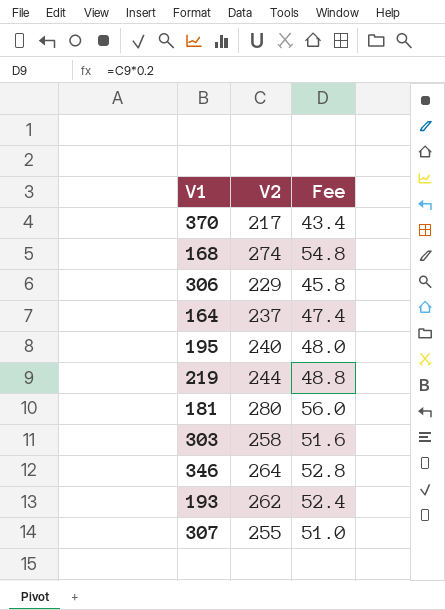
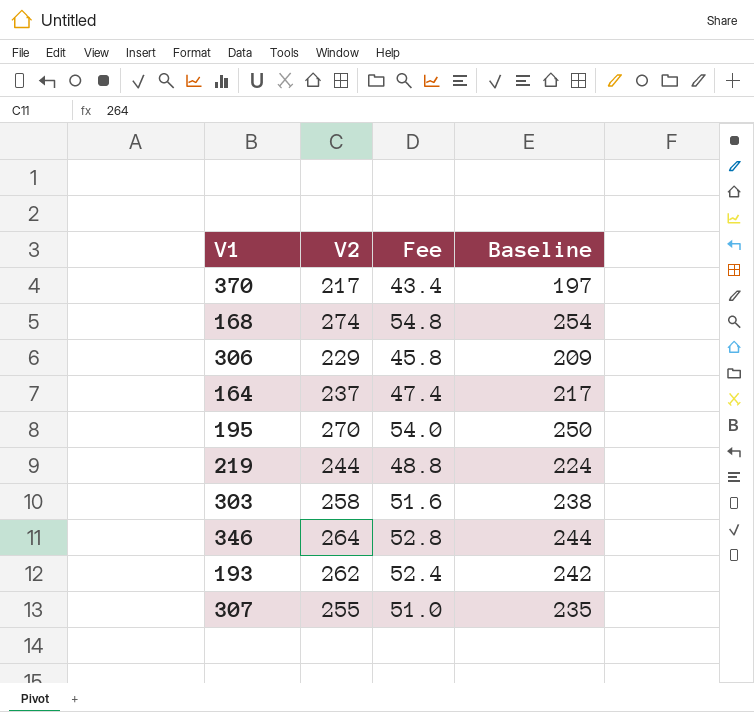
column Baseline | formula: none -> [V2] - 20
row 181: 280 | 56.0 -> none
195 | V2: 240 -> 270
195 | Fee: 48.0 -> 54.0

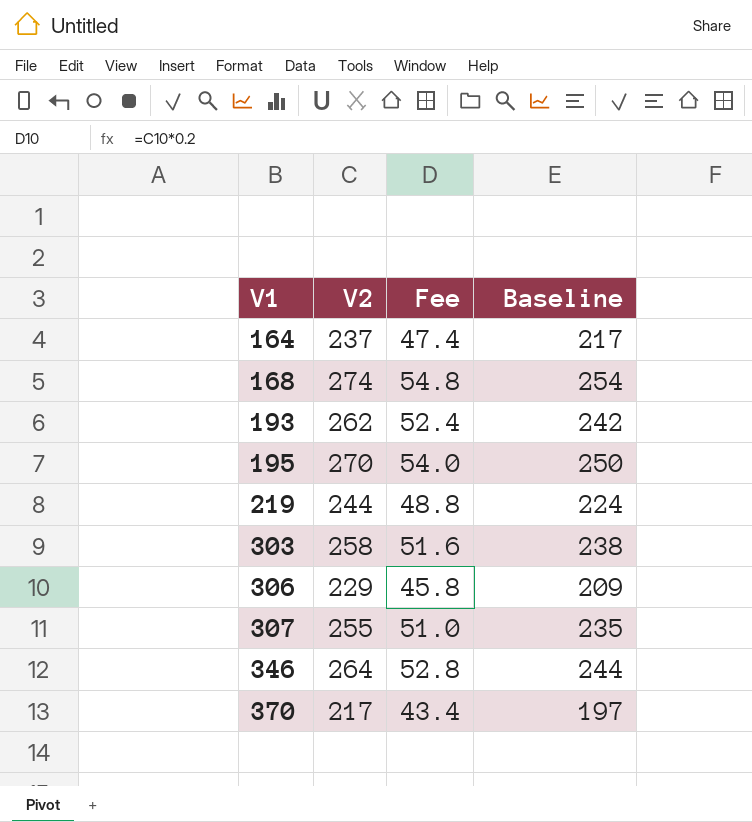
row order: none -> V1 ascending

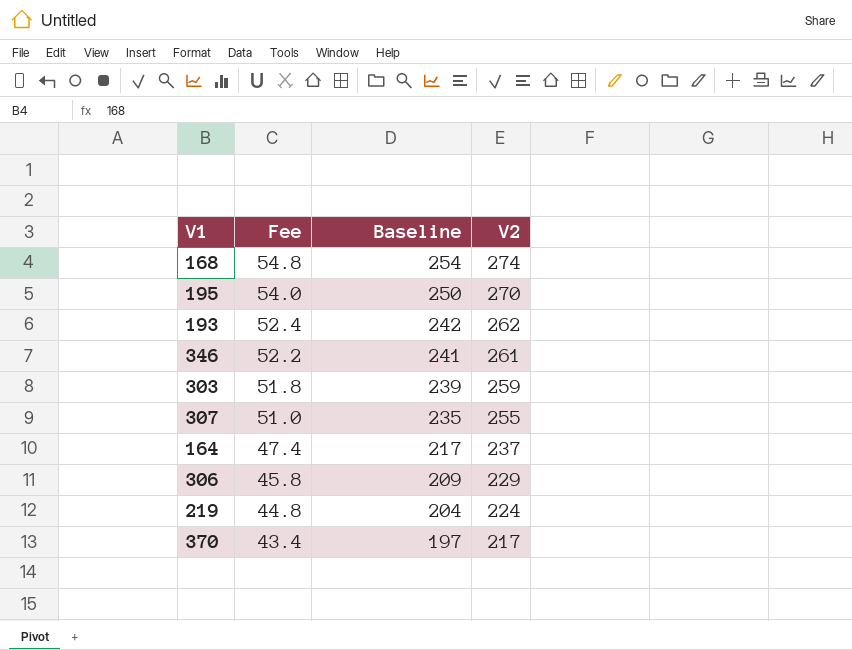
row order: V1 ascending -> Fee descending
column V2 | position: 2 -> 4
346 | Fee: 52.8 -> 52.2
346 | Baseline: 244 -> 241
346 | V2: 264 -> 261
303 | Fee: 51.6 -> 51.8
303 | Baseline: 238 -> 239
303 | V2: 258 -> 259
219 | Fee: 48.8 -> 44.8
219 | Baseline: 224 -> 204
219 | V2: 244 -> 224

